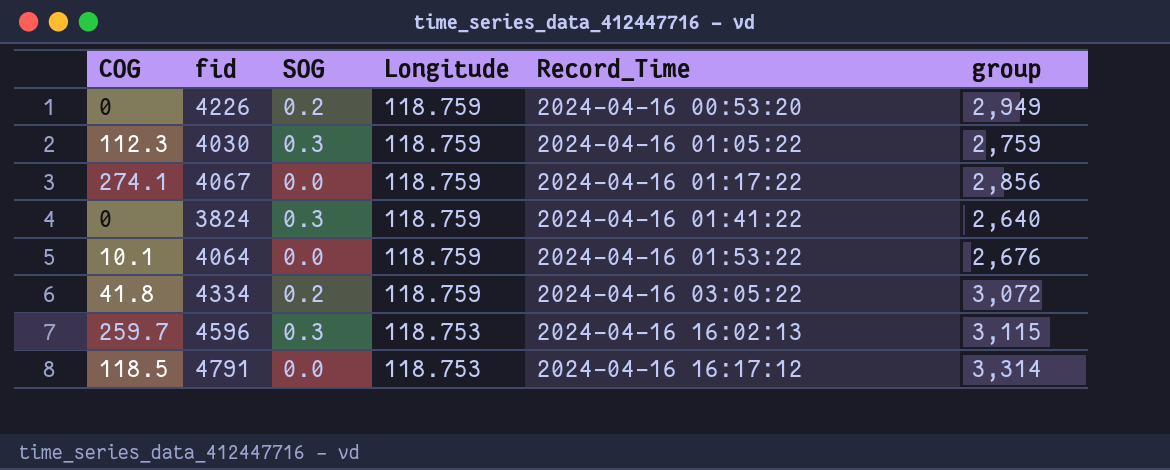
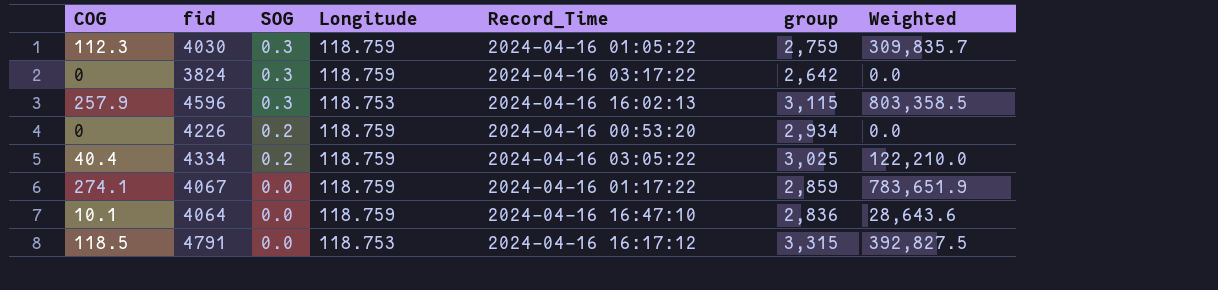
row order: Longitude descending -> SOG descending
column Weighted | formula: none -> [COG] * [group]
3824 | Record_Time: 2024-04-16 01:41:22 -> 2024-04-16 03:17:22
3824 | group: 2,640 -> 2,642
4596 | COG: 259.7 -> 257.9
4226 | group: 2,949 -> 2,934
4334 | COG: 41.8 -> 40.4
4334 | group: 3,072 -> 3,025
4067 | group: 2,856 -> 2,859
4064 | Record_Time: 2024-04-16 01:53:22 -> 2024-04-16 16:47:10
4064 | group: 2,676 -> 2,836
4791 | group: 3,314 -> 3,315

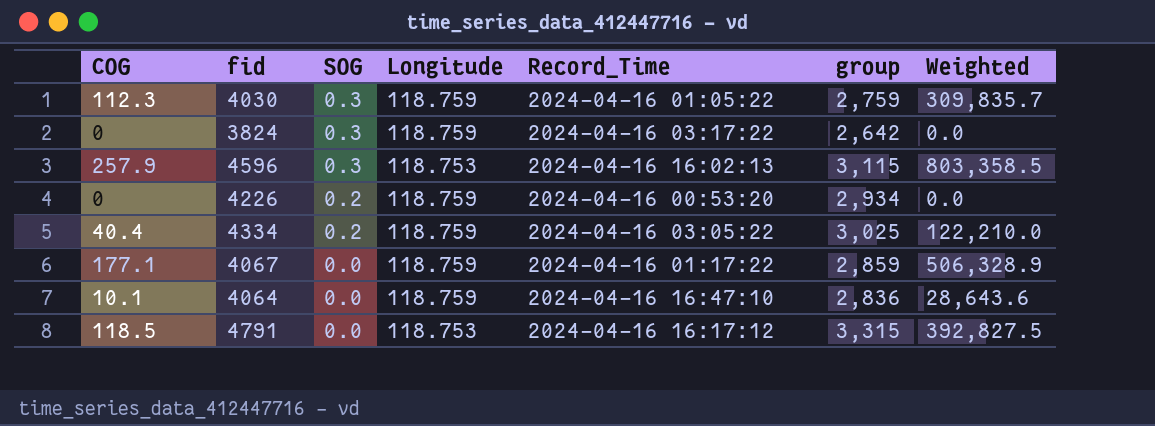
4067 | COG: 274.1 -> 177.1
4067 | Weighted: 783,651.9 -> 506,328.9

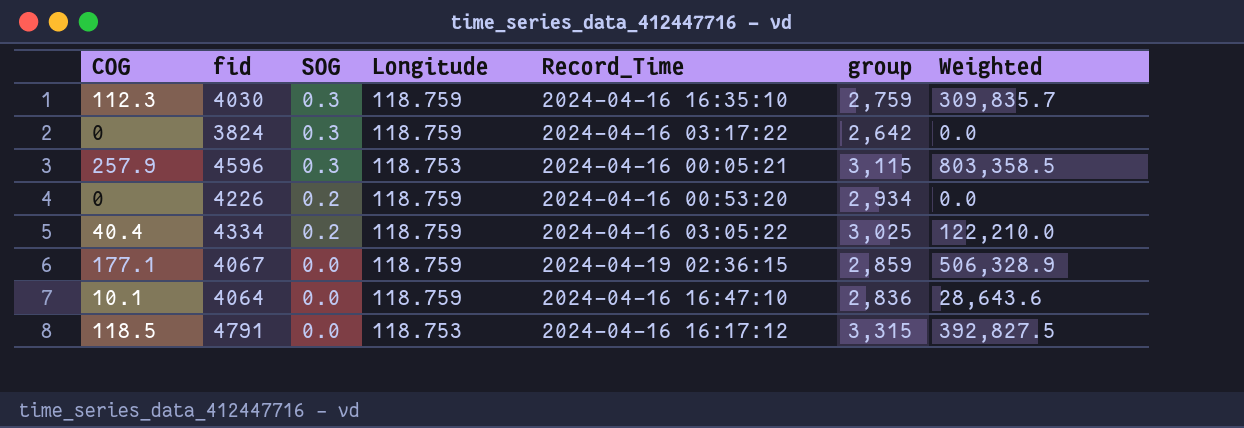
4030 | Record_Time: 2024-04-16 01:05:22 -> 2024-04-16 16:35:10
4596 | Record_Time: 2024-04-16 16:02:13 -> 2024-04-16 00:05:21
4067 | Record_Time: 2024-04-16 01:17:22 -> 2024-04-19 02:36:15

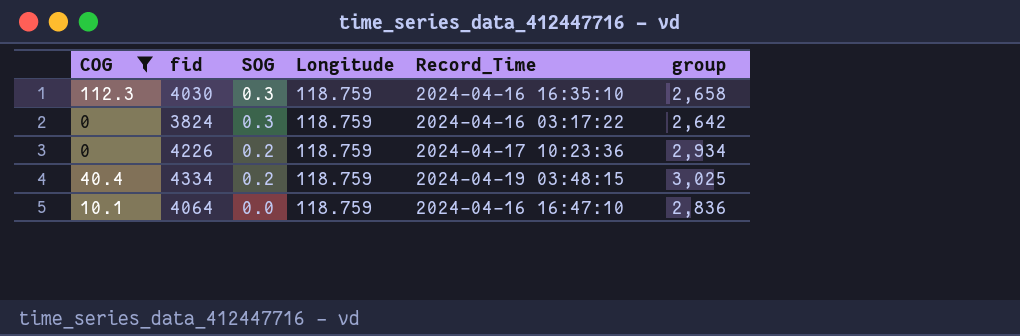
filter: none -> COG <= 112.3
column Weighted | formula: [COG] * [group] -> none
4030 | group: 2,759 -> 2,658
4226 | Record_Time: 2024-04-16 00:53:20 -> 2024-04-17 10:23:36
4334 | Record_Time: 2024-04-16 03:05:22 -> 2024-04-19 03:48:15

